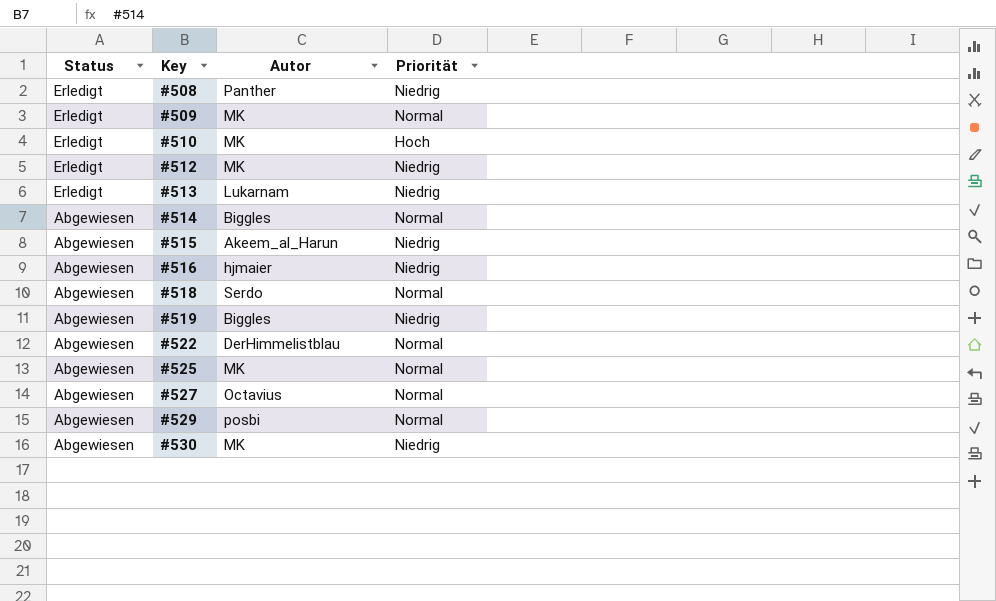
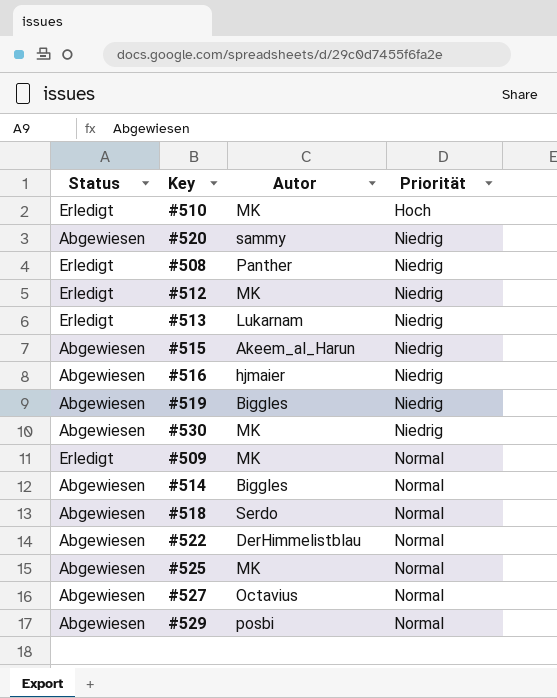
row order: Status descending -> Priorität ascending
row #520: none -> Abgewiesen | sammy | Niedrig

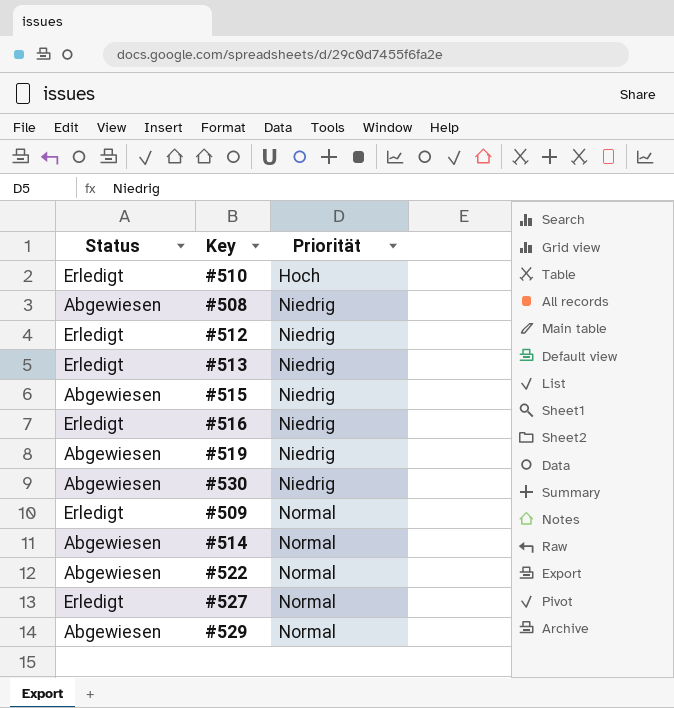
column Autor | position: 3 -> none
row #520: Abgewiesen | sammy | Niedrig -> none
row #518: Abgewiesen | Serdo | Normal -> none
row #525: Abgewiesen | MK | Normal -> none
#508 | Status: Erledigt -> Abgewiesen
#516 | Status: Abgewiesen -> Erledigt
#527 | Status: Abgewiesen -> Erledigt

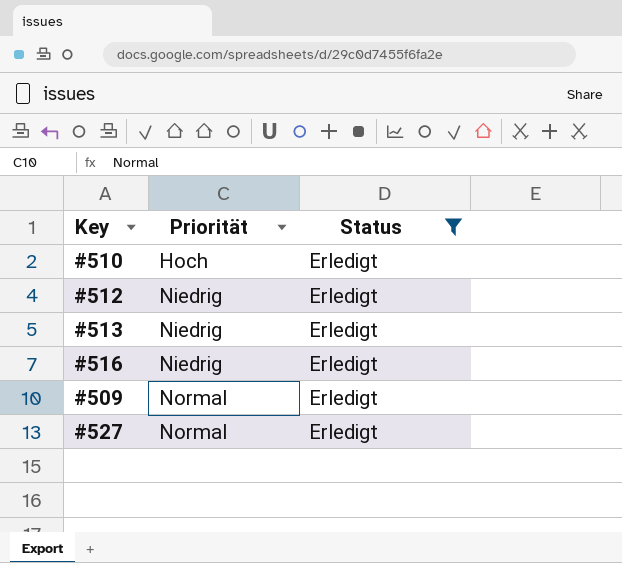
filter: none -> Status = Erledigt
column Status | position: 1 -> 3

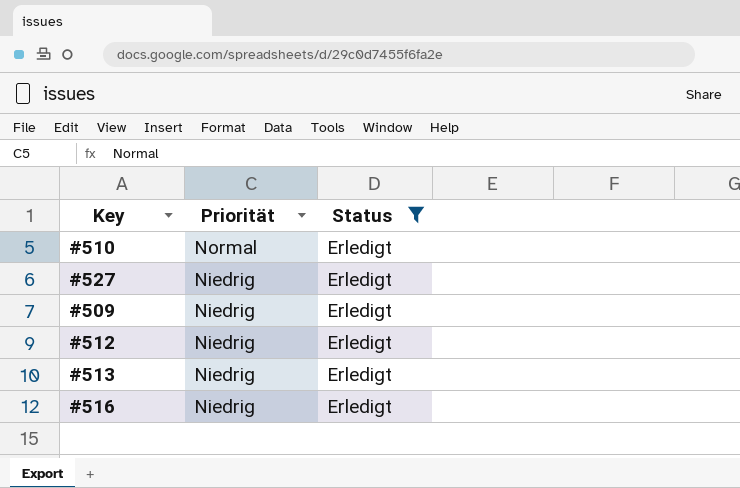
row order: Priorität ascending -> Priorität descending
#510 | Priorität: Hoch -> Normal
#527 | Priorität: Normal -> Niedrig
#509 | Priorität: Normal -> Niedrig

